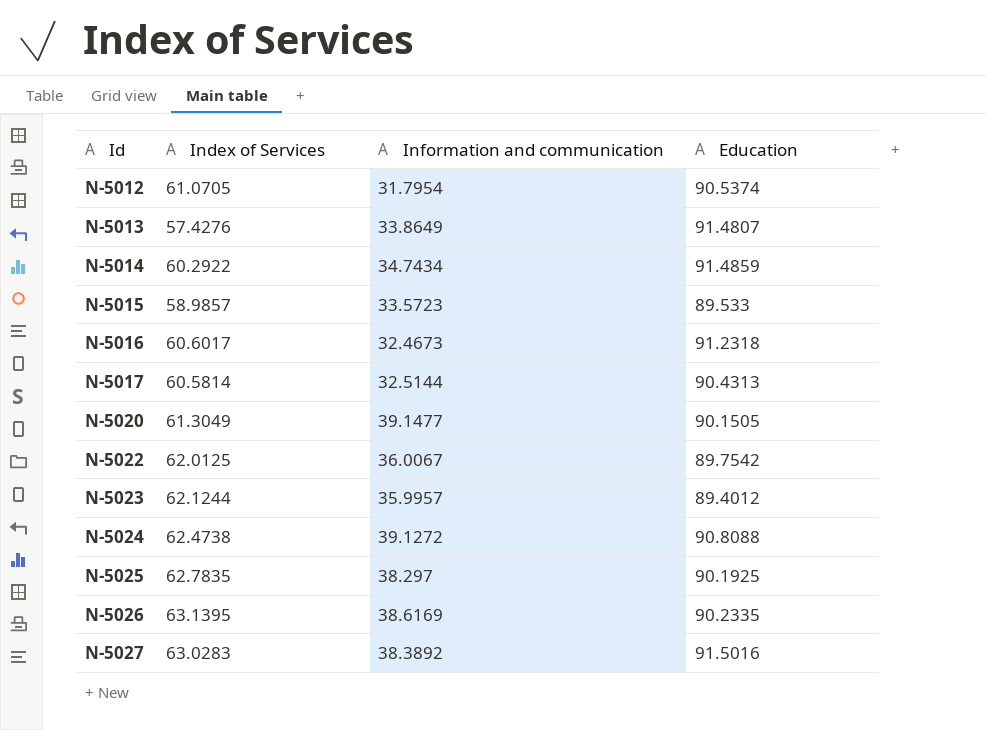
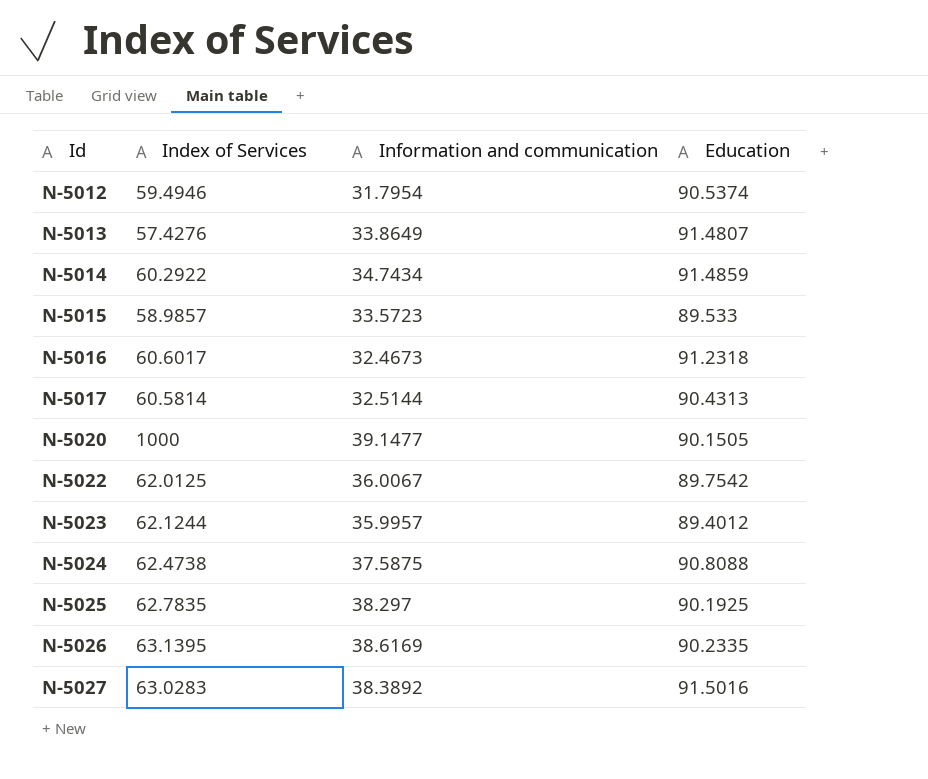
N-5012 | Index of Services: 61.0705 -> 59.4946
N-5020 | Index of Services: 61.3049 -> 1000
N-5024 | Information and communication: 39.1272 -> 37.5875

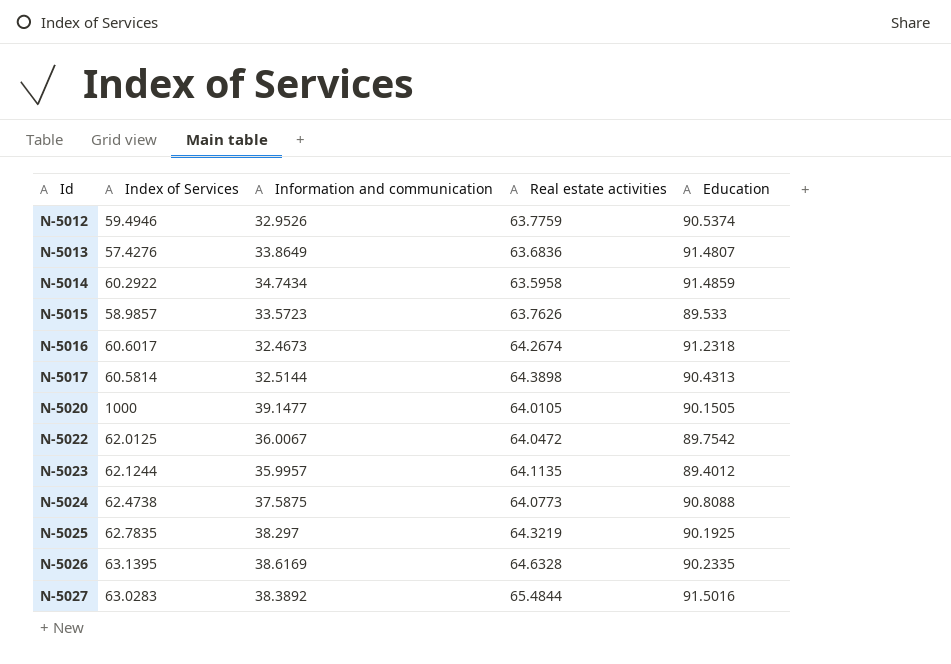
column Real estate activities | position: none -> 4
N-5012 | Information and communication: 31.7954 -> 32.9526

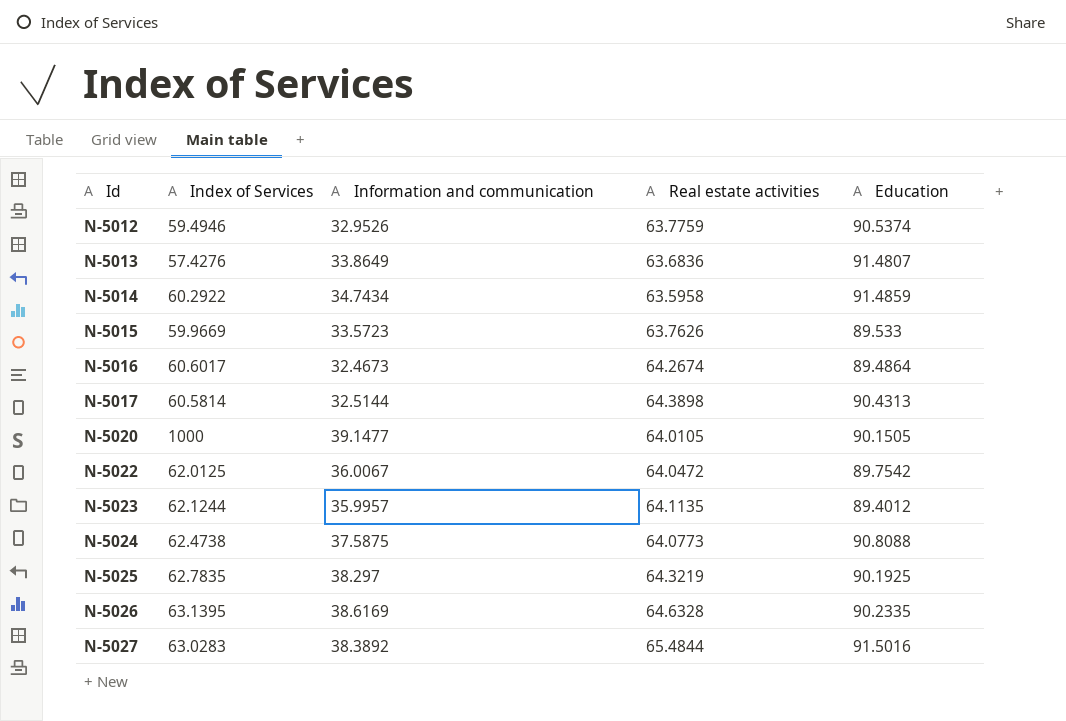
N-5015 | Index of Services: 58.9857 -> 59.9669
N-5016 | Education: 91.2318 -> 89.4864

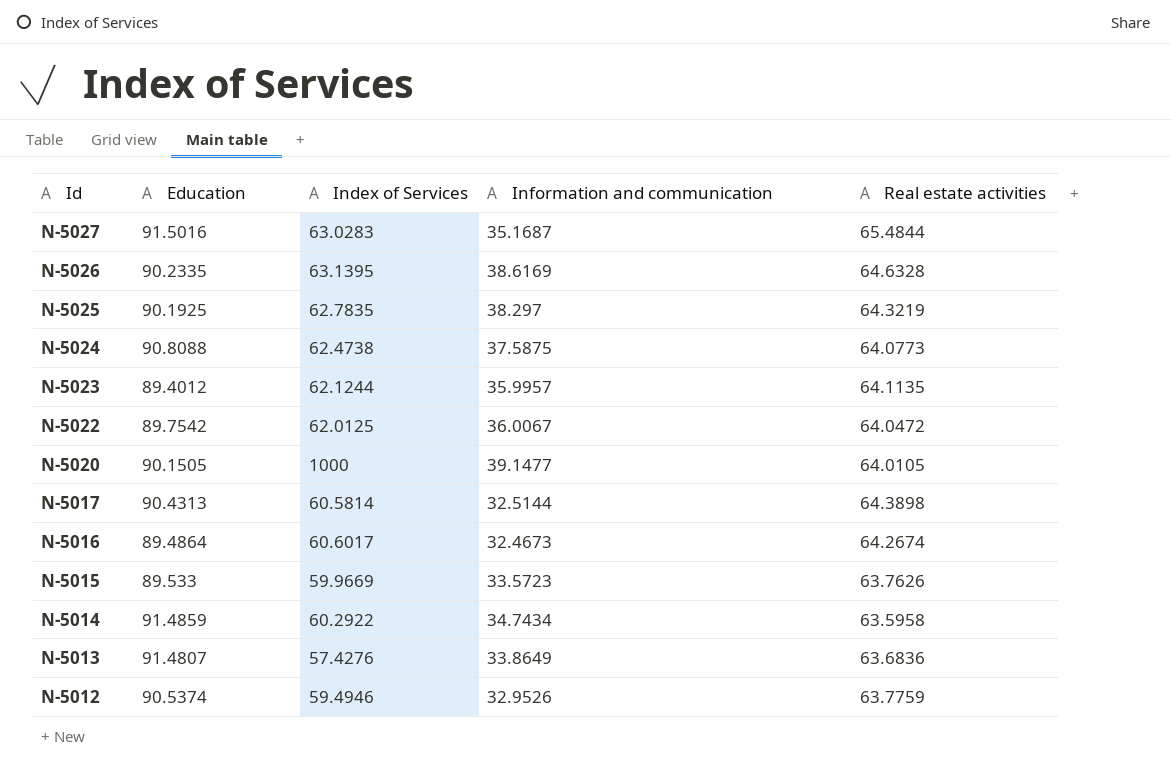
row order: Id ascending -> Id descending
column Education | position: 5 -> 2
N-5027 | Information and communication: 38.3892 -> 35.1687

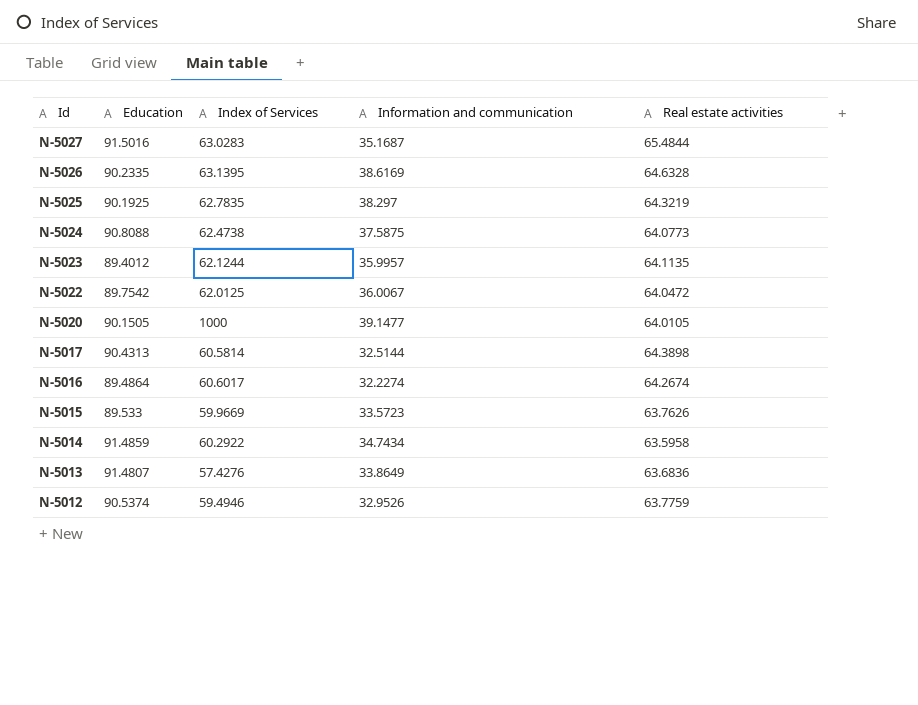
N-5016 | Information and communication: 32.4673 -> 32.2274

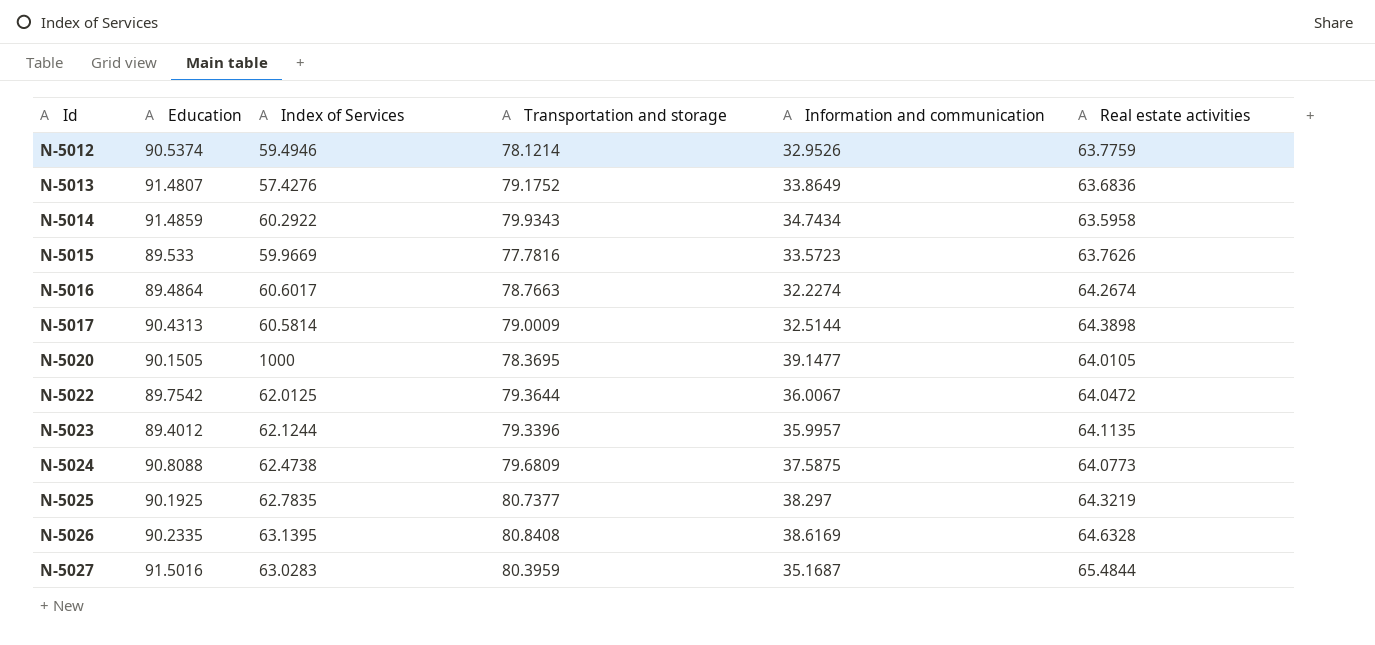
row order: Id descending -> Id ascending
column Transportation and storage | position: none -> 4

